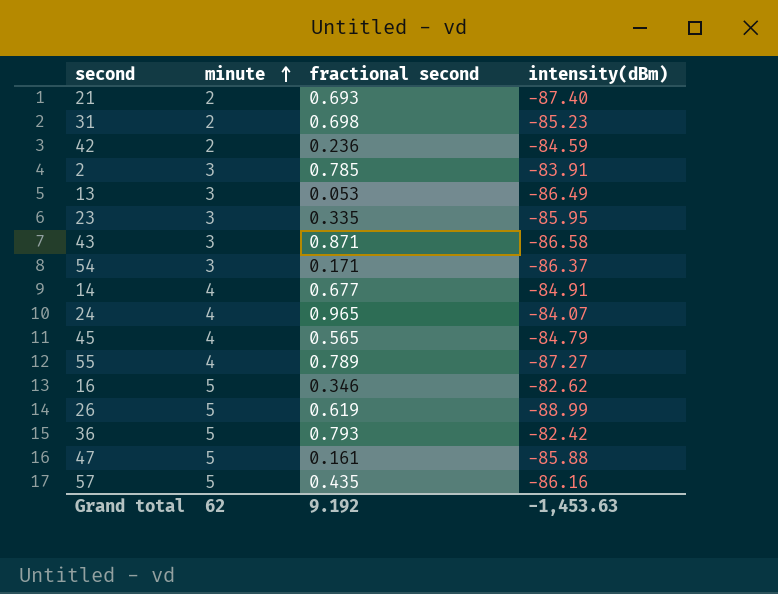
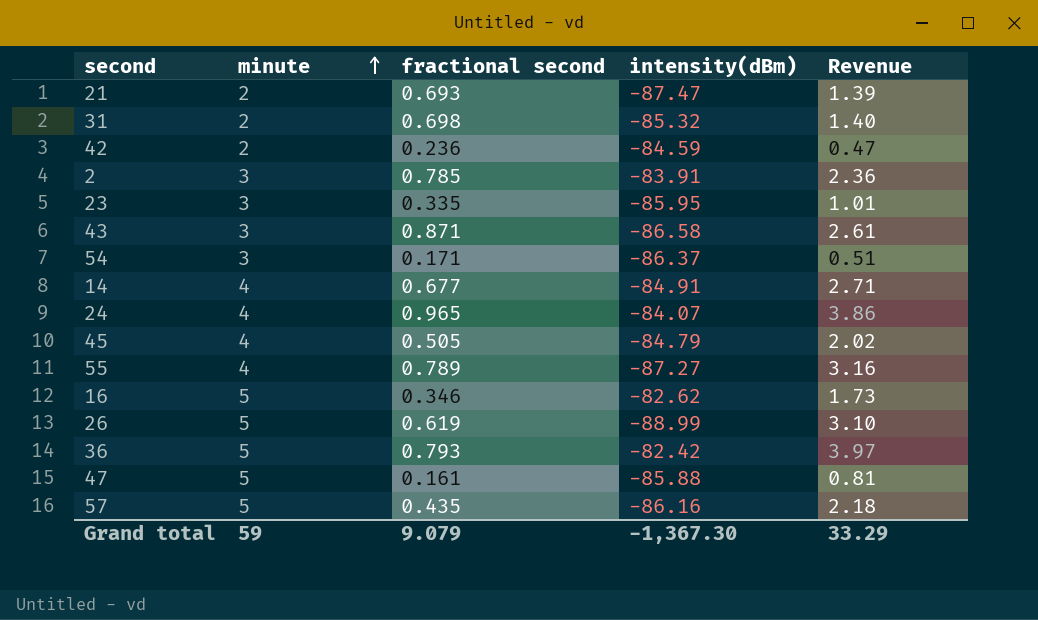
column Revenue | formula: none -> [minute] * [fractional second]
row 13: 3 | 0.053 | -86.49 -> none
21 | intensity(dBm): -87.40 -> -87.47
31 | intensity(dBm): -85.23 -> -85.32
45 | fractional second: 0.565 -> 0.505
Grand total | minute: 62 -> 59
Grand total | fractional second: 9.192 -> 9.079
Grand total | intensity(dBm): -1,453.63 -> -1,367.30

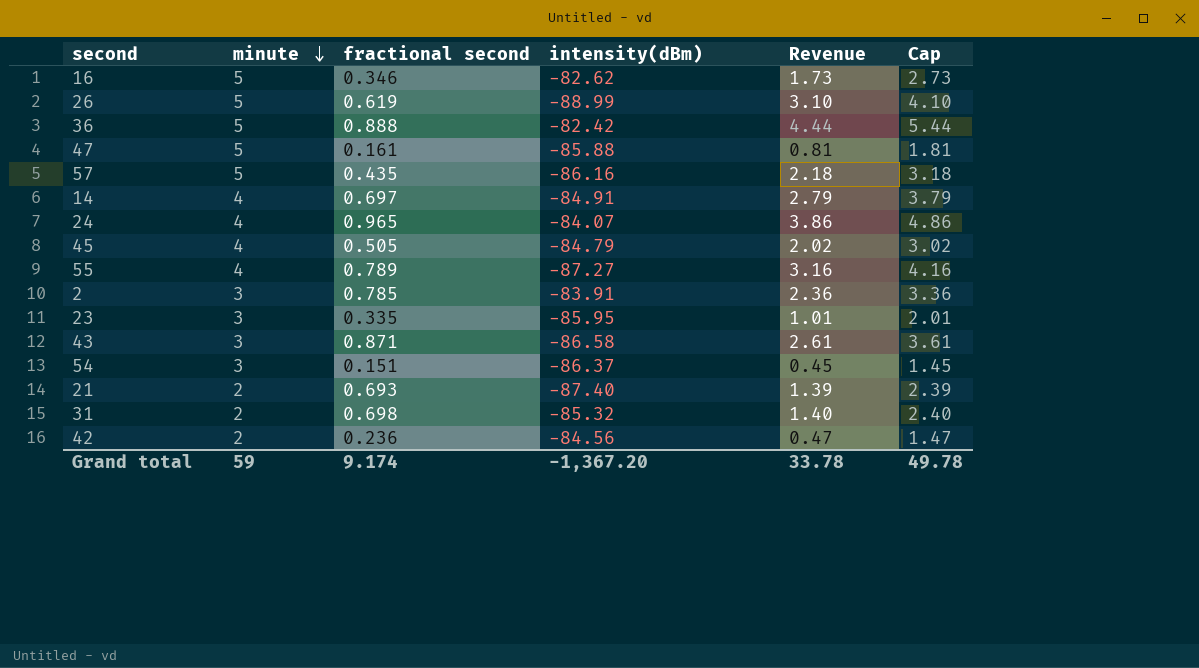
row order: minute ascending -> minute descending
column Cap | formula: none -> [Revenue] + 1
36 | fractional second: 0.793 -> 0.888
36 | Revenue: 3.97 -> 4.44
14 | fractional second: 0.677 -> 0.697
14 | Revenue: 2.71 -> 2.79
54 | fractional second: 0.171 -> 0.151
54 | Revenue: 0.51 -> 0.45
21 | intensity(dBm): -87.47 -> -87.40
42 | intensity(dBm): -84.59 -> -84.56
Grand total | fractional second: 9.079 -> 9.174
Grand total | intensity(dBm): -1,367.30 -> -1,367.20
Grand total | Revenue: 33.29 -> 33.78

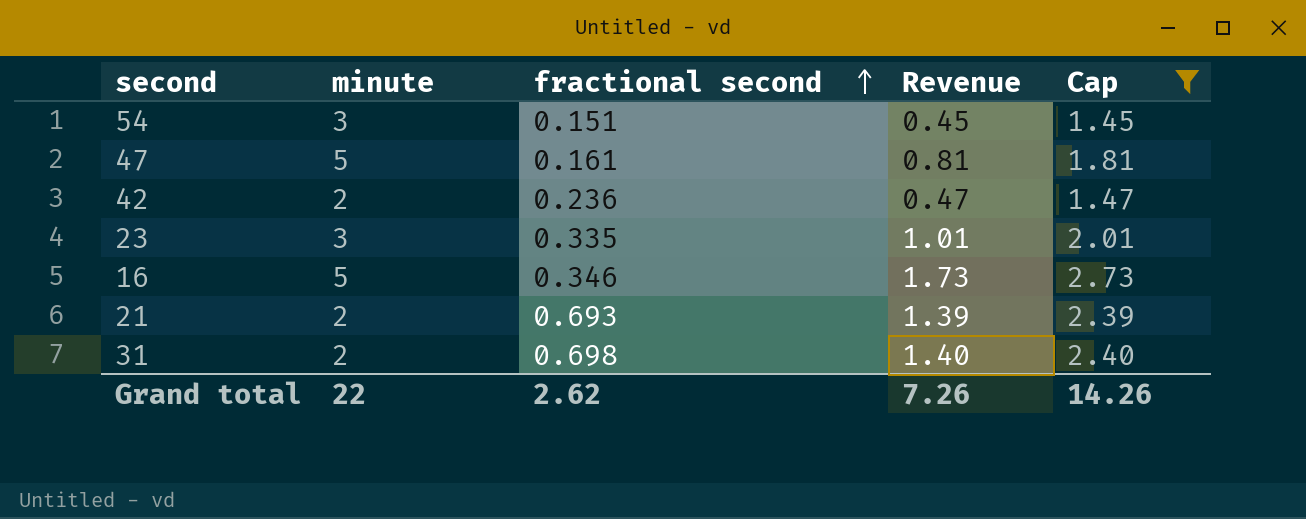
filter: none -> Cap <= 2.73
row order: minute descending -> fractional second ascending
column intensity(dBm) | position: 4 -> none
Grand total | minute: 59 -> 22
Grand total | fractional second: 9.174 -> 2.62
Grand total | Revenue: 33.78 -> 7.26
Grand total | Cap: 49.78 -> 14.26

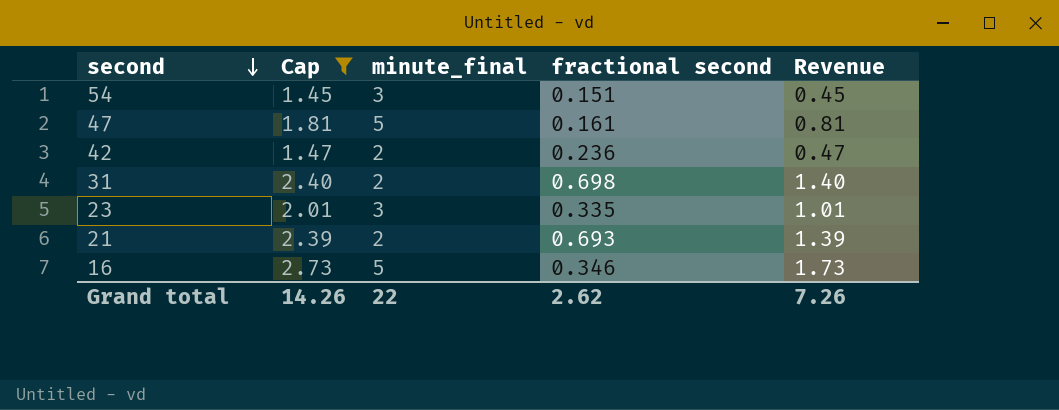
row order: fractional second ascending -> second descending
column Cap | position: 5 -> 2
column name: minute -> minute_final

